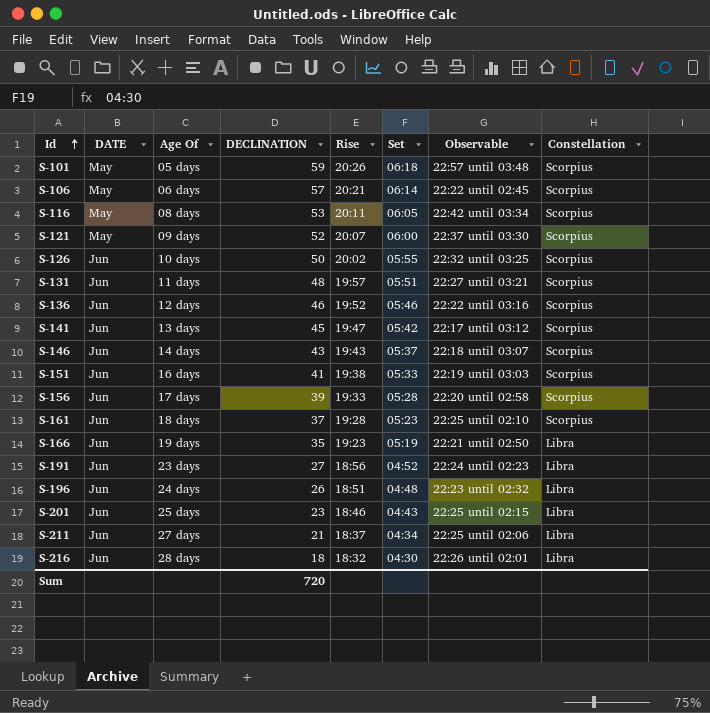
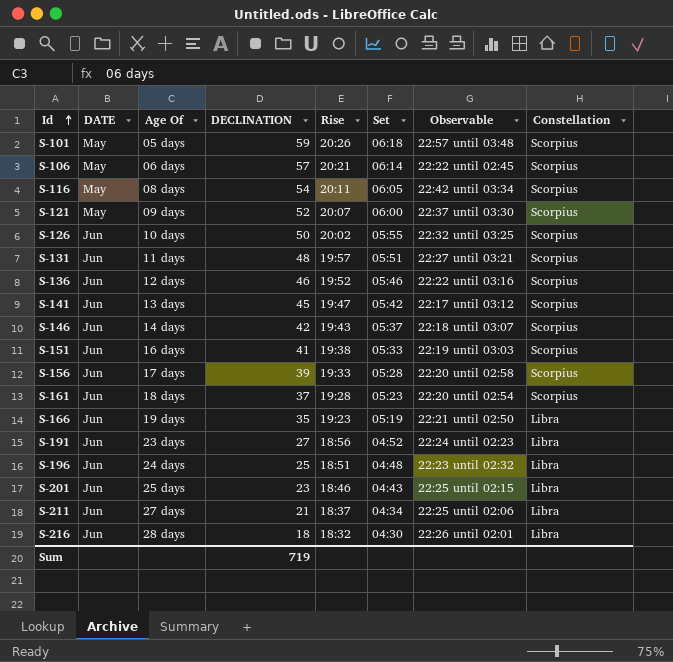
S-116 | DECLINATION: 53 -> 54
S-146 | DECLINATION: 43 -> 42
S-161 | Observable: 22:25 until 02:10 -> 22:20 until 02:54
S-196 | DECLINATION: 26 -> 25
Sum | DECLINATION: 720 -> 719

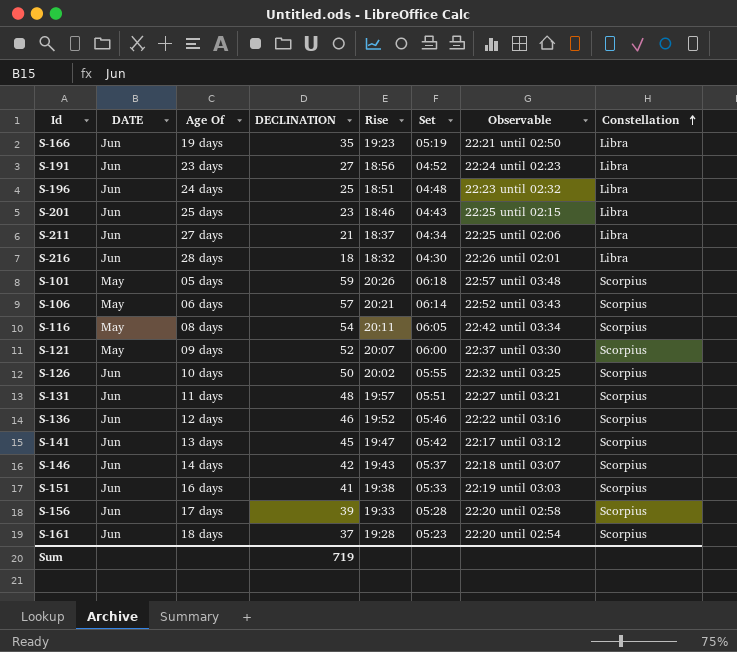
row order: Id ascending -> Constellation ascending
S-106 | Observable: 22:22 until 02:45 -> 22:52 until 03:43

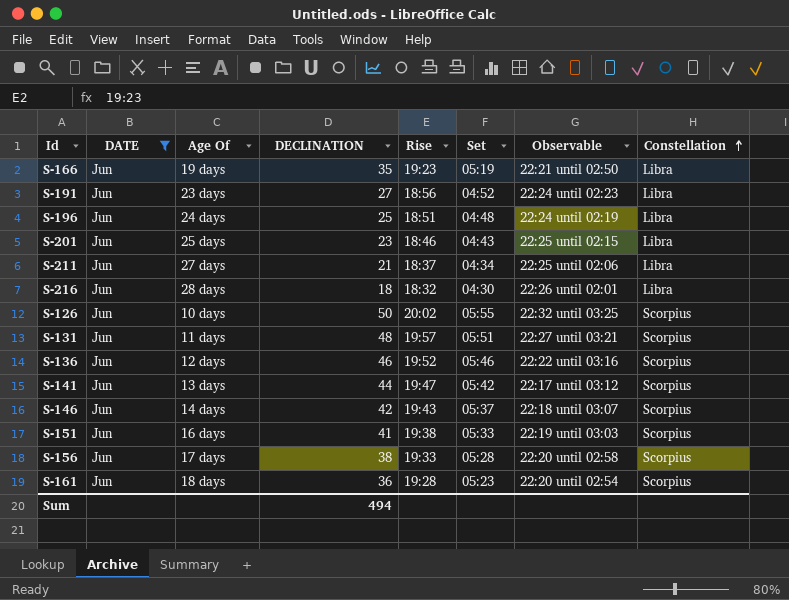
filter: none -> DATE = Jun
S-196 | Observable: 22:23 until 02:32 -> 22:24 until 02:19
S-141 | DECLINATION: 45 -> 44
S-156 | DECLINATION: 39 -> 38
S-161 | DECLINATION: 37 -> 36
Sum | DECLINATION: 719 -> 494

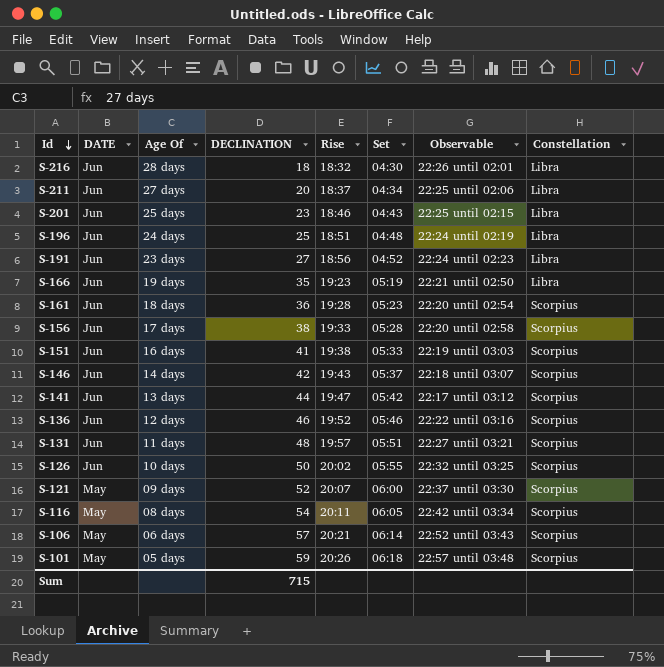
filter: DATE = Jun -> none
row order: Constellation ascending -> Id descending
S-211 | DECLINATION: 21 -> 20
Sum | DECLINATION: 494 -> 715

